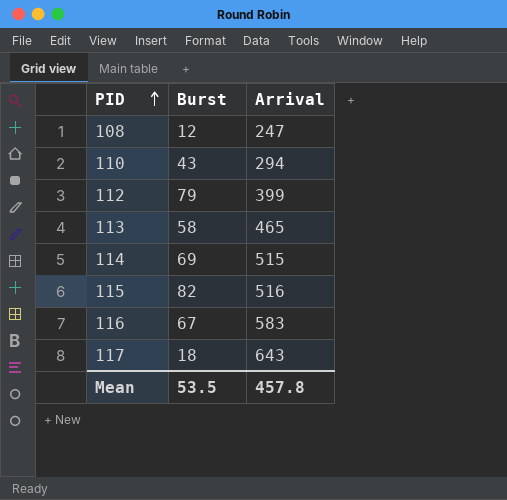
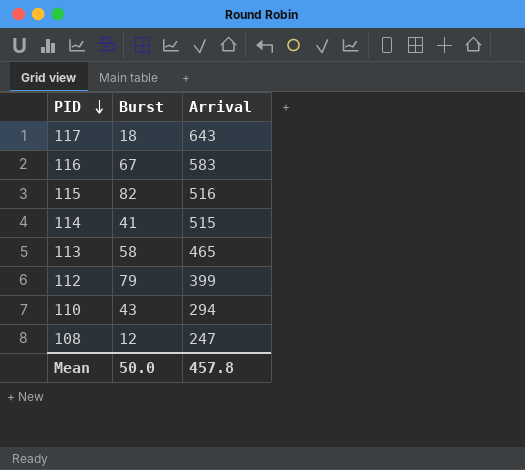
row order: PID ascending -> PID descending
114 | Burst: 69 -> 41
Mean | Burst: 53.5 -> 50.0

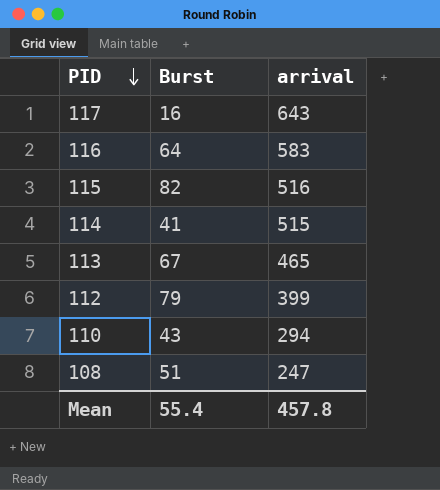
column name: Arrival -> arrival
117 | Burst: 18 -> 16
116 | Burst: 67 -> 64
113 | Burst: 58 -> 67
108 | Burst: 12 -> 51
Mean | Burst: 50.0 -> 55.4

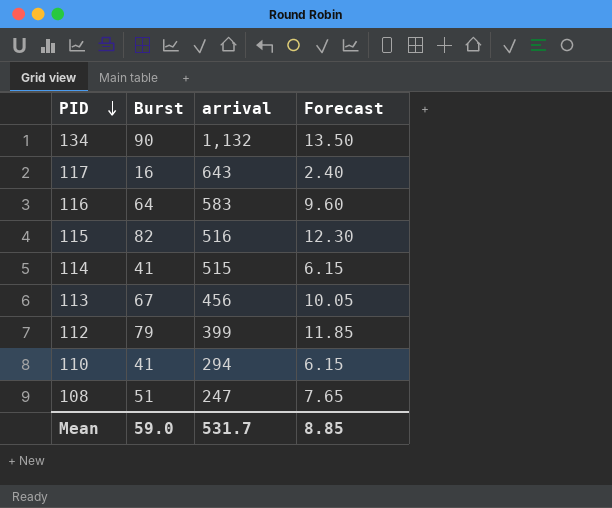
column Forecast | formula: none -> [Burst] * 0.15
row 134: none -> 90 | 1,132 | 13.50
113 | arrival: 465 -> 456
110 | Burst: 43 -> 41
Mean | Burst: 55.4 -> 59.0
Mean | arrival: 457.8 -> 531.7

